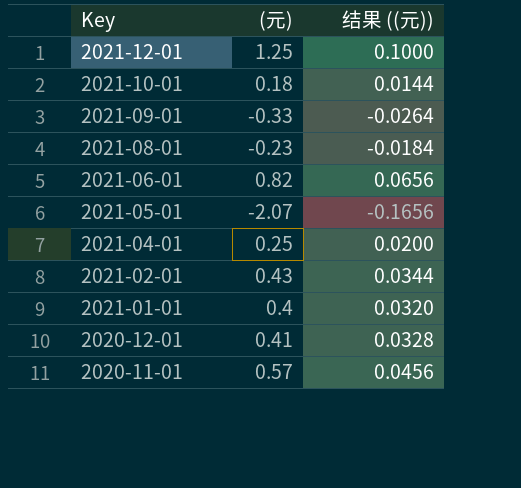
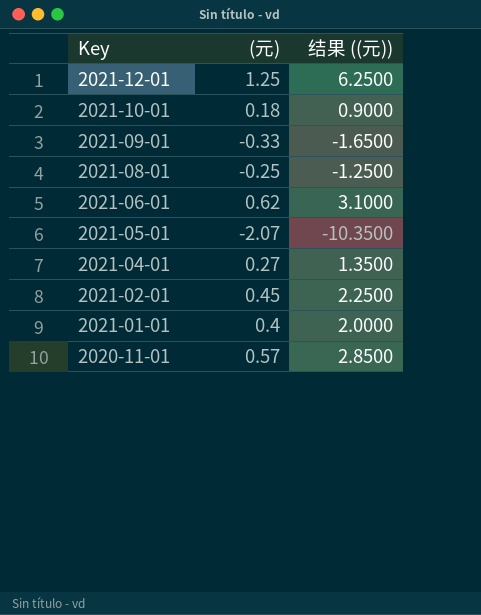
column 结果 ((元)) | formula: [(元)] * 0.08 -> [(元)] * 5
row 2020-12-01: 0.41 | 0.0328 -> none
2021-08-01 | (元): -0.23 -> -0.25
2021-06-01 | (元): 0.82 -> 0.62
2021-04-01 | (元): 0.25 -> 0.27
2021-02-01 | (元): 0.43 -> 0.45

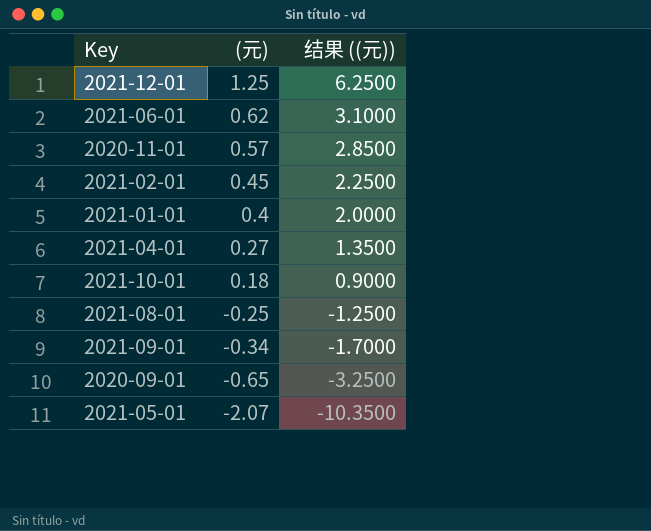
row order: Key descending -> (元) descending
2021-09-01 | (元): -0.33 -> -0.34
2021-09-01 | 结果 ((元)): -1.6500 -> -1.7000
row 2020-09-01: none -> -0.65 | -3.2500

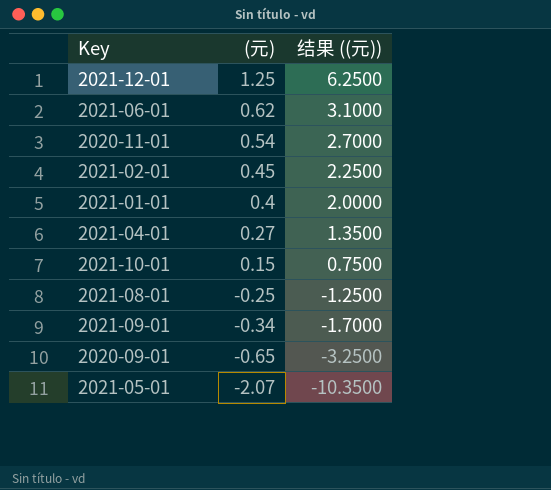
2020-11-01 | (元): 0.57 -> 0.54
2020-11-01 | 结果 ((元)): 2.8500 -> 2.7000
2021-10-01 | (元): 0.18 -> 0.15
2021-10-01 | 结果 ((元)): 0.9000 -> 0.7500

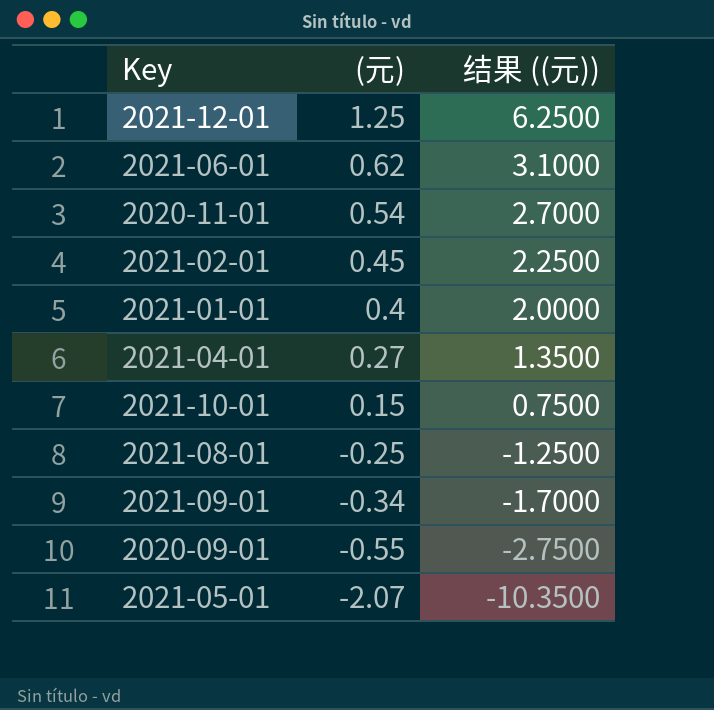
2020-09-01 | (元): -0.65 -> -0.55
2020-09-01 | 结果 ((元)): -3.2500 -> -2.7500

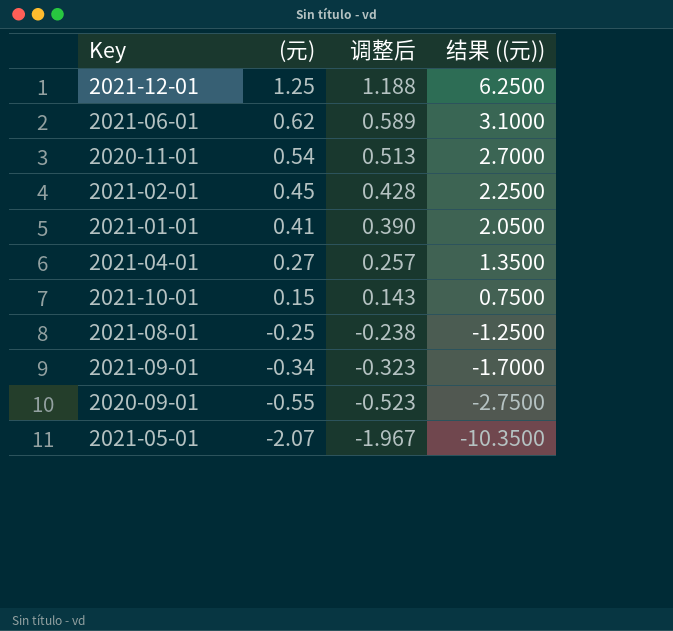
column 调整后 | formula: none -> [(元)] * 0.95
2021-01-01 | (元): 0.4 -> 0.41
2021-01-01 | 结果 ((元)): 2.0000 -> 2.0500

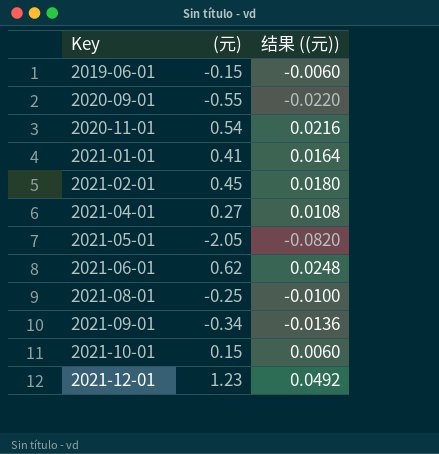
row order: (元) descending -> Key ascending
column 调整后 | formula: [(元)] * 0.95 -> none
column 结果 ((元)) | formula: [(元)] * 5 -> [(元)] * 0.04
row 2019-06-01: none -> -0.15 | -0.0060
2021-05-01 | (元): -2.07 -> -2.05
2021-12-01 | (元): 1.25 -> 1.23

